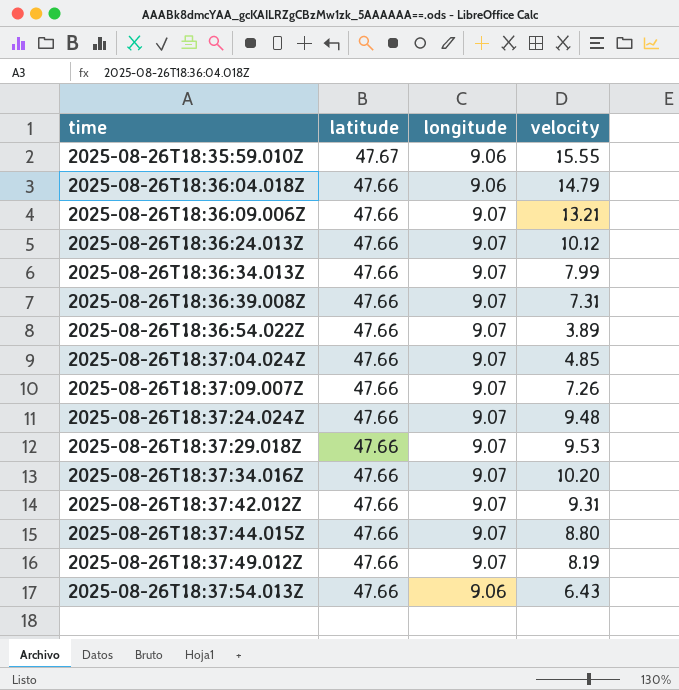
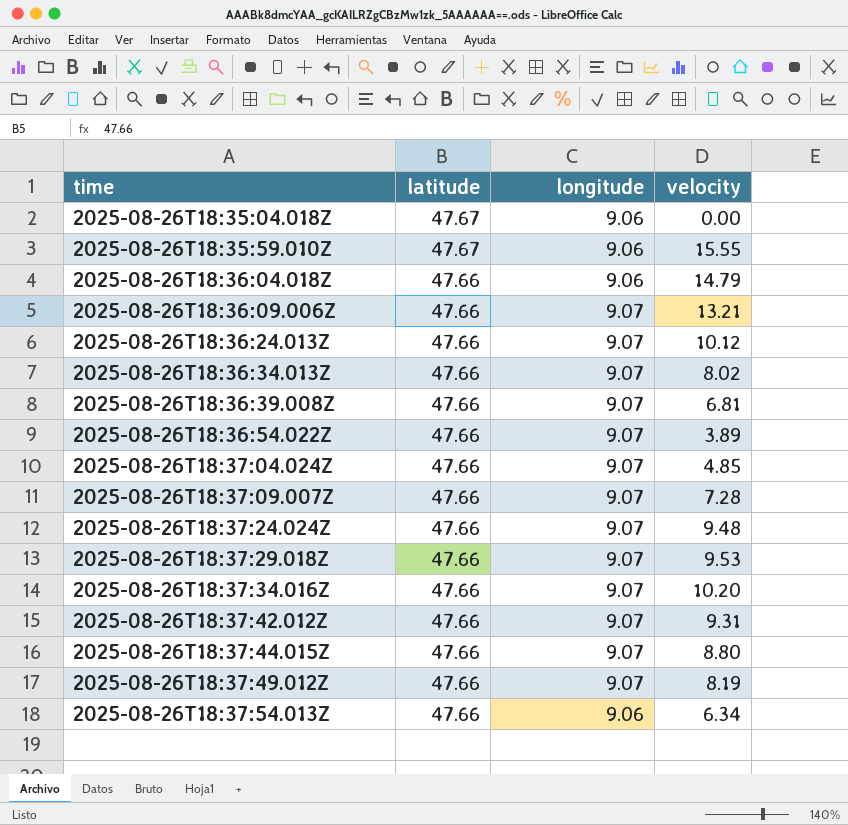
row 2025-08-26T18:35:04.018Z: none -> 47.67 | 9.06 | 0.00
2025-08-26T18:36:34.013Z | velocity: 7.99 -> 8.02
2025-08-26T18:36:39.008Z | velocity: 7.31 -> 6.81
2025-08-26T18:37:09.007Z | velocity: 7.26 -> 7.28
2025-08-26T18:37:54.013Z | velocity: 6.43 -> 6.34

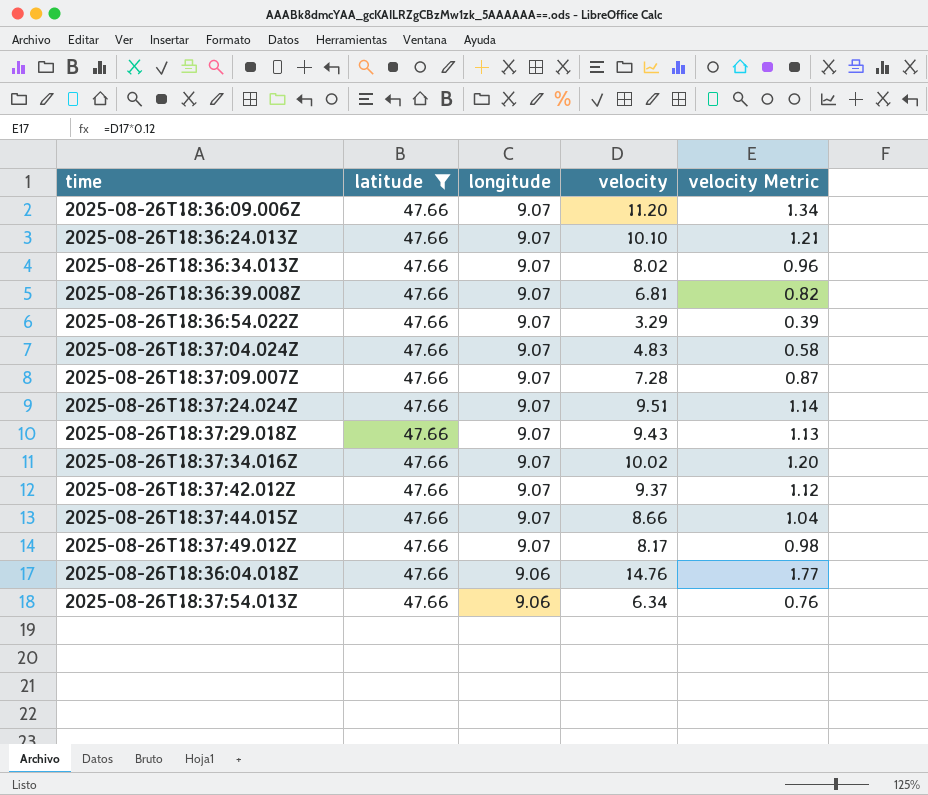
filter: none -> latitude = 47.66
row order: time ascending -> longitude descending
column velocity Metric | formula: none -> [velocity] * 0.12
2025-08-26T18:36:09.006Z | velocity: 13.21 -> 11.20
2025-08-26T18:36:24.013Z | velocity: 10.12 -> 10.10
2025-08-26T18:36:54.022Z | velocity: 3.89 -> 3.29
2025-08-26T18:37:04.024Z | velocity: 4.85 -> 4.83
2025-08-26T18:37:24.024Z | velocity: 9.48 -> 9.51
2025-08-26T18:37:29.018Z | velocity: 9.53 -> 9.43
2025-08-26T18:37:34.016Z | velocity: 10.20 -> 10.02
2025-08-26T18:37:42.012Z | velocity: 9.31 -> 9.37
2025-08-26T18:37:44.015Z | velocity: 8.80 -> 8.66
2025-08-26T18:37:49.012Z | velocity: 8.19 -> 8.17
2025-08-26T18:36:04.018Z | velocity: 14.79 -> 14.76

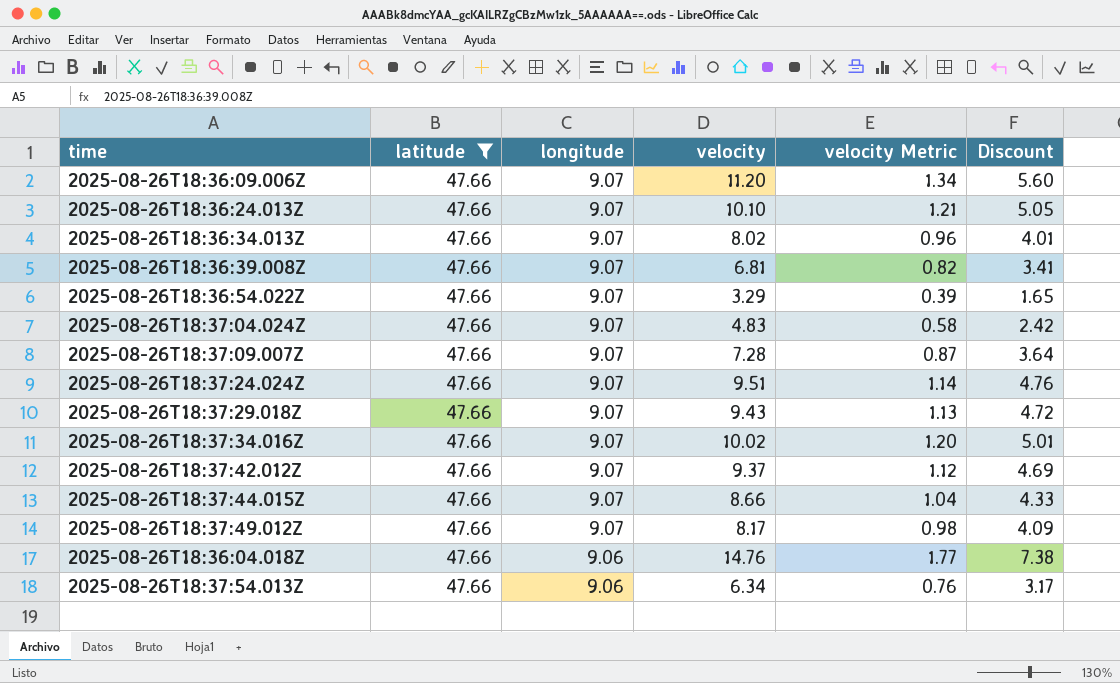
column Discount | formula: none -> [velocity] * 0.5

